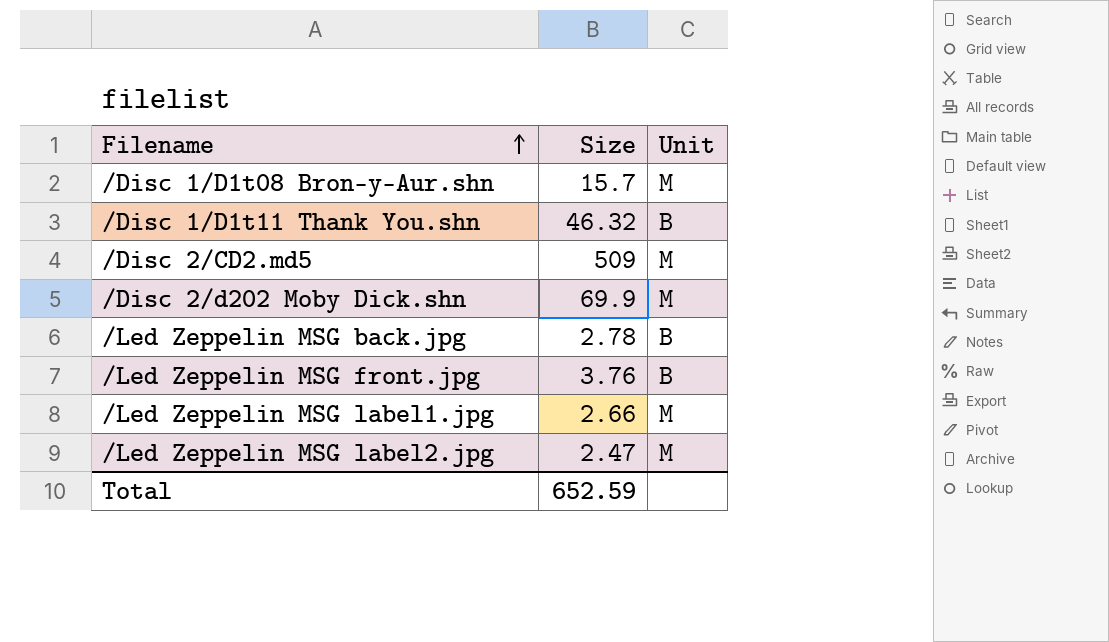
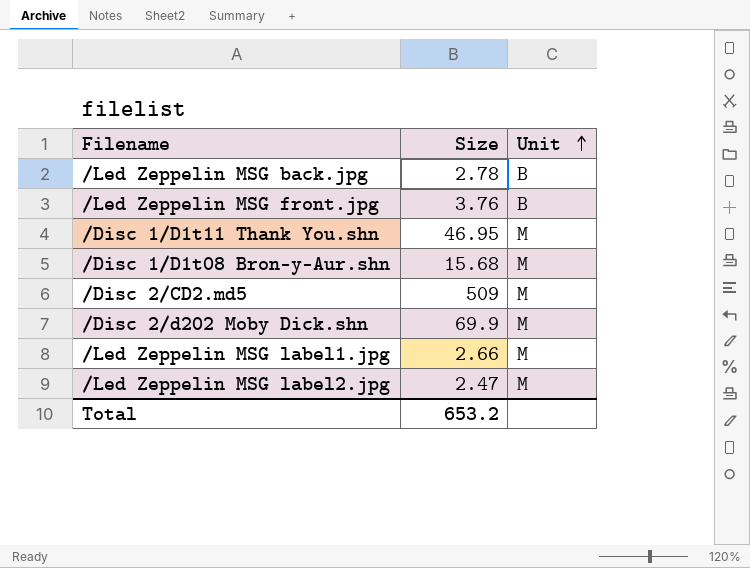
row order: Filename ascending -> Unit ascending
/Disc 1/D1t11 Thank You.shn | Size: 46.32 -> 46.95
/Disc 1/D1t11 Thank You.shn | Unit: B -> M
/Disc 1/D1t08 Bron-y-Aur.shn | Size: 15.7 -> 15.68
Total | Size: 652.59 -> 653.2

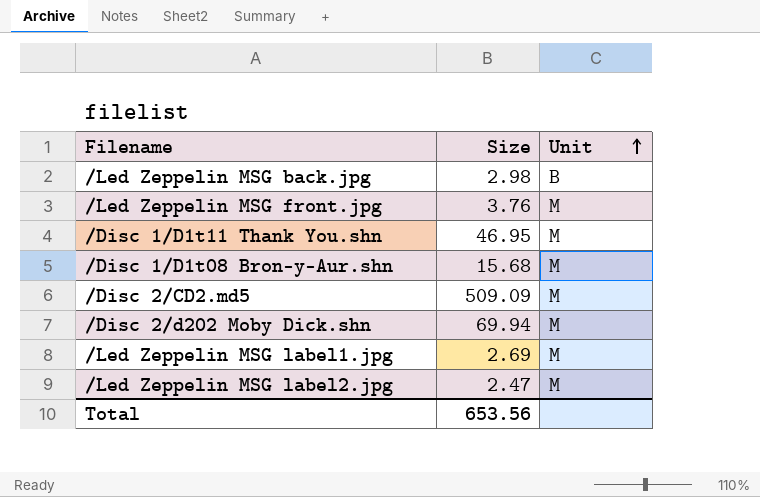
/Led Zeppelin MSG back.jpg | Size: 2.78 -> 2.98
/Led Zeppelin MSG front.jpg | Unit: B -> M
/Disc 2/CD2.md5 | Size: 509 -> 509.09
/Disc 2/d202 Moby Dick.shn | Size: 69.9 -> 69.94
/Led Zeppelin MSG label1.jpg | Size: 2.66 -> 2.69
Total | Size: 653.2 -> 653.56

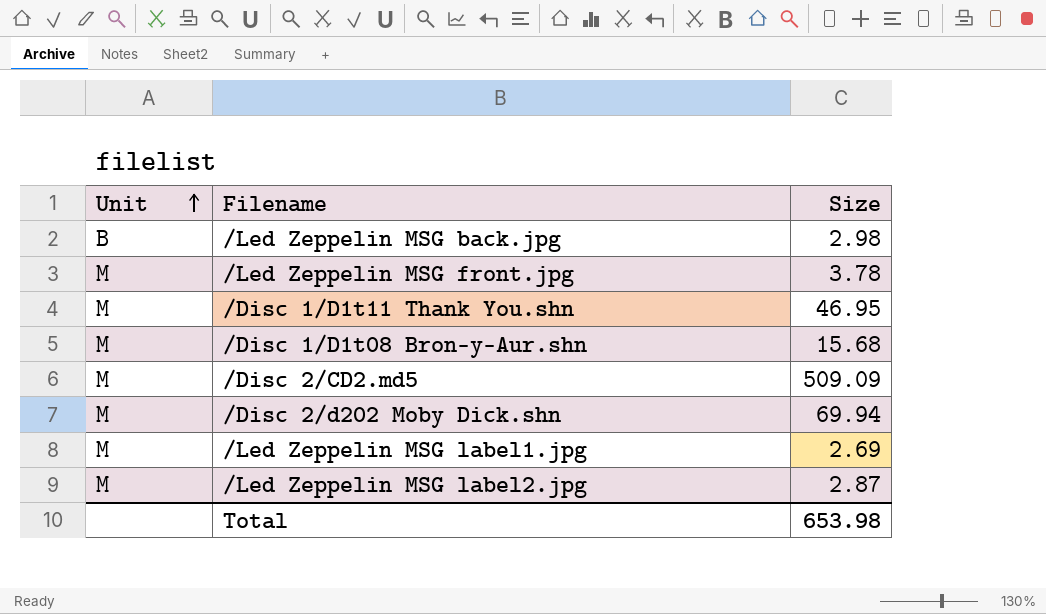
column Unit | position: 3 -> 1
/Led Zeppelin MSG front.jpg | Size: 3.76 -> 3.78
/Led Zeppelin MSG label2.jpg | Size: 2.47 -> 2.87
Total | Size: 653.56 -> 653.98

